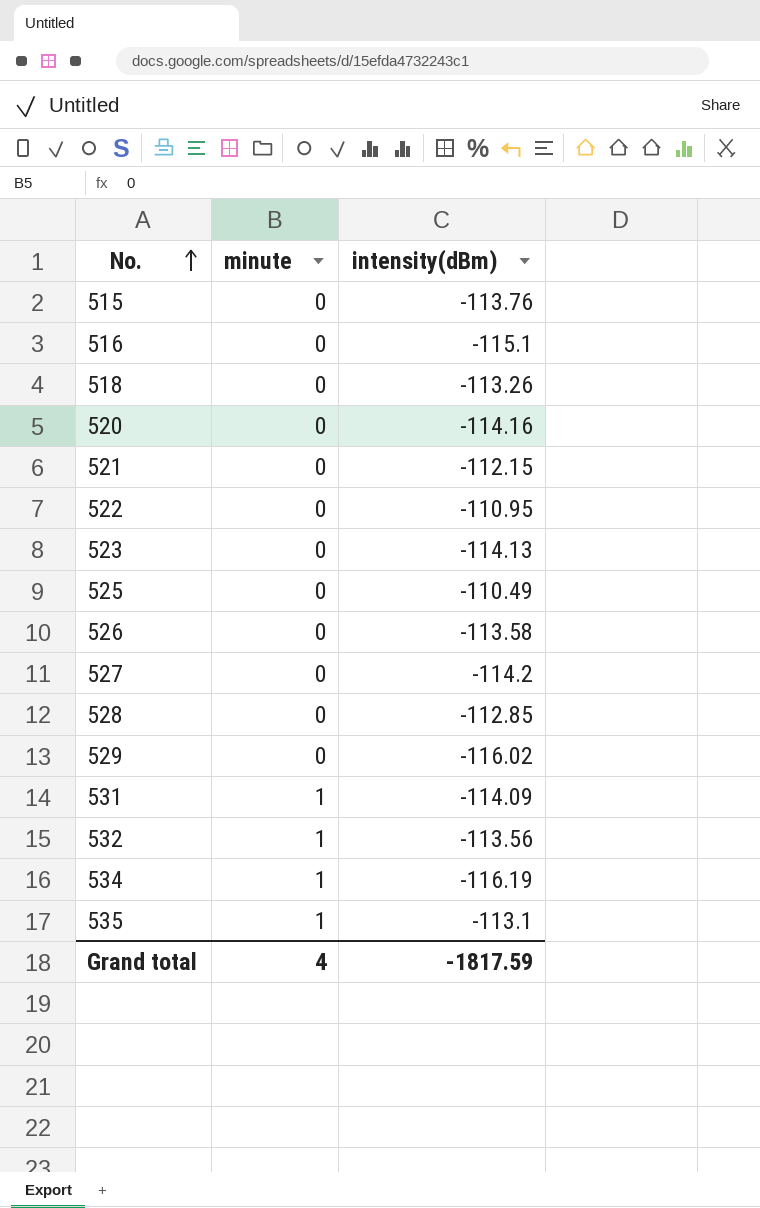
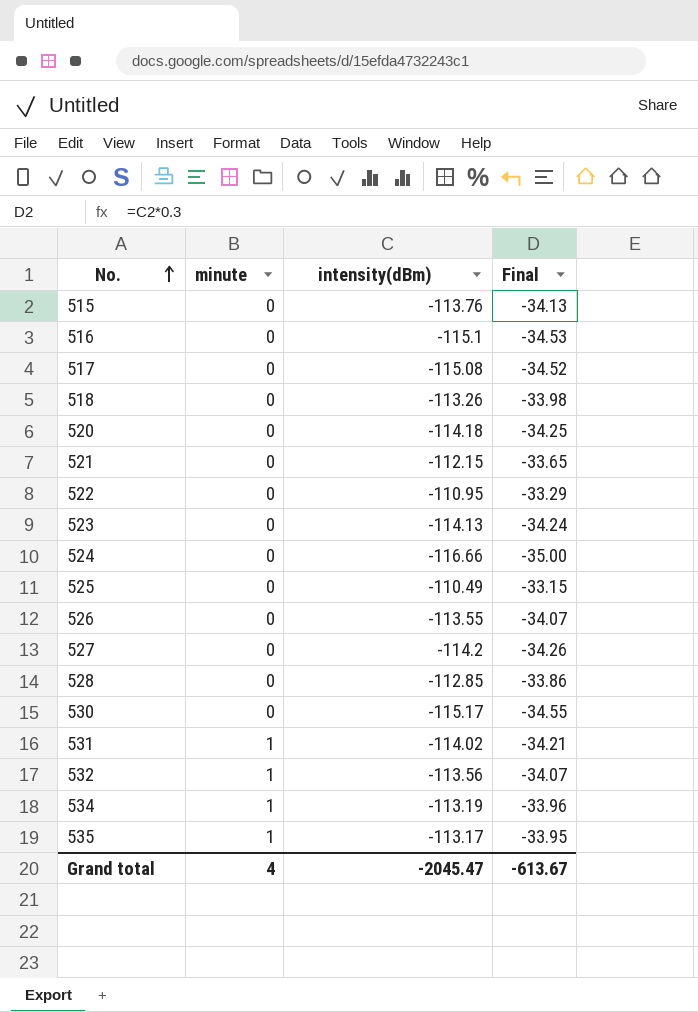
column Final | formula: none -> [intensity(dBm)] * 0.3
row 529: 0 | -116.02 -> none
row 517: none -> 0 | -115.08 | -34.52
520 | intensity(dBm): -114.16 -> -114.18
row 524: none -> 0 | -116.66 | -35.00
526 | intensity(dBm): -113.58 -> -113.55
row 530: none -> 0 | -115.17 | -34.55
531 | intensity(dBm): -114.09 -> -114.02
534 | intensity(dBm): -116.19 -> -113.19
535 | intensity(dBm): -113.1 -> -113.17
Grand total | intensity(dBm): -1817.59 -> -2045.47

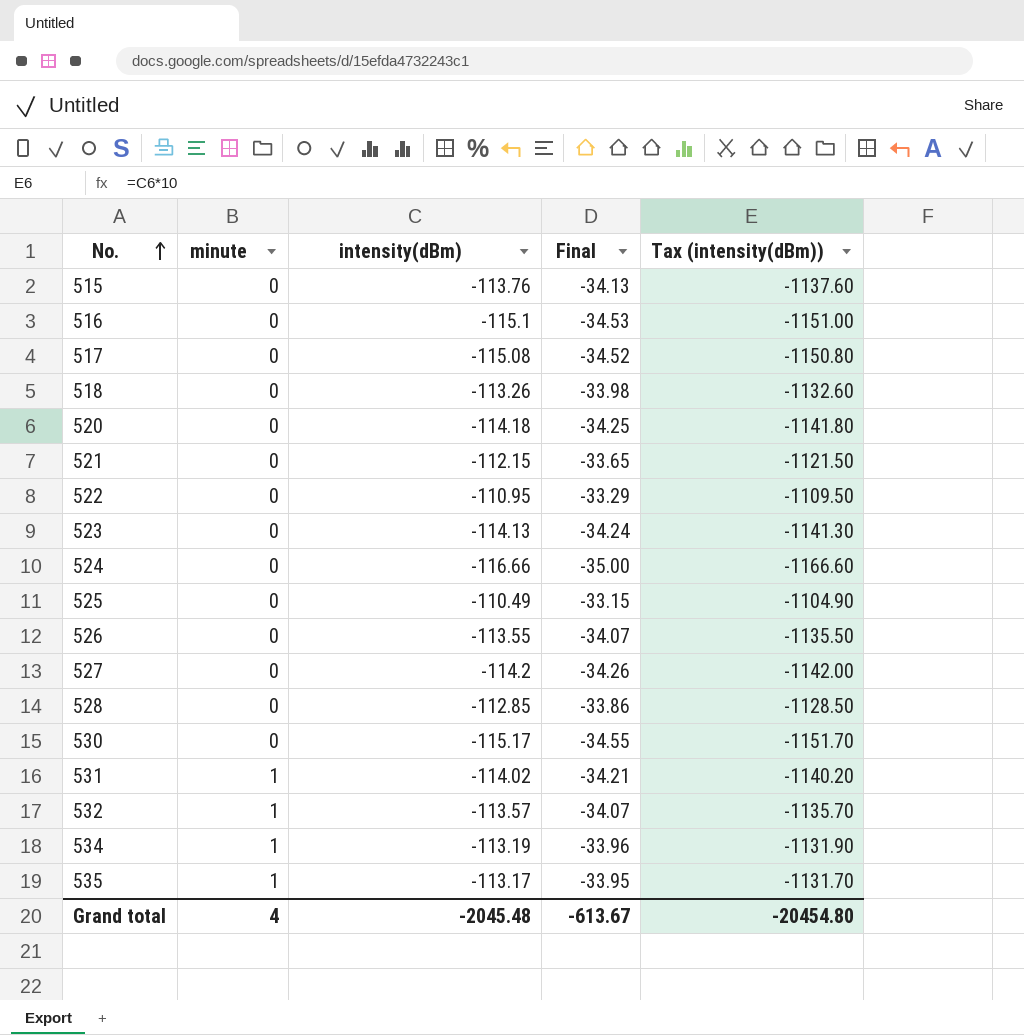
column Tax (intensity(dBm)) | formula: none -> [intensity(dBm)] * 10
532 | intensity(dBm): -113.56 -> -113.57
Grand total | intensity(dBm): -2045.47 -> -2045.48

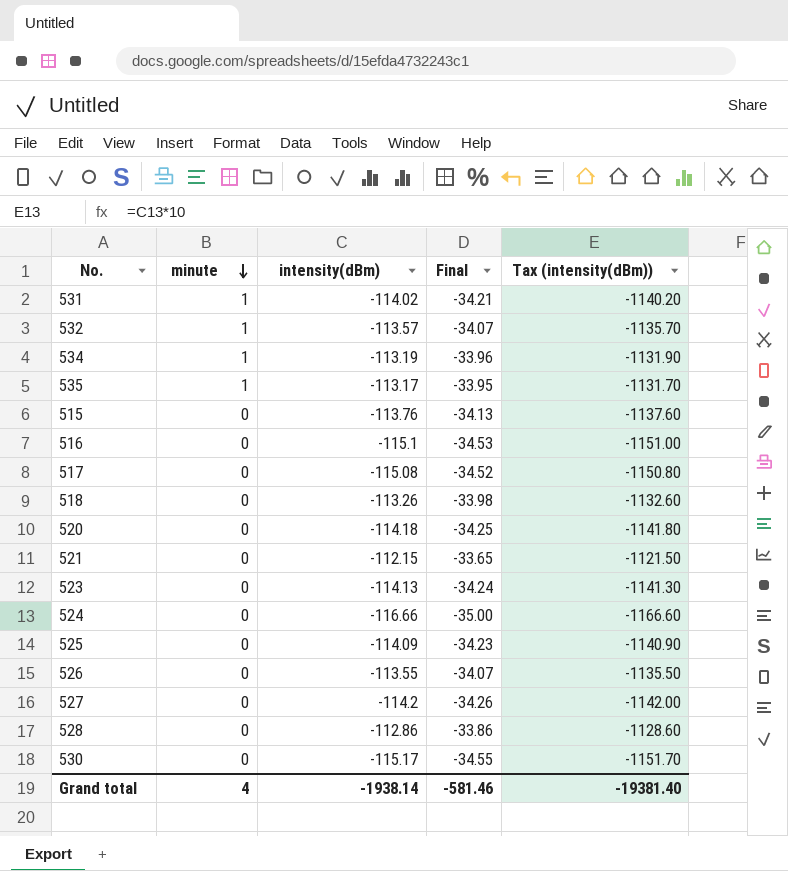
row order: No. ascending -> minute descending
row 522: 0 | -110.95 | -33.29 | -1109.50 -> none
525 | intensity(dBm): -110.49 -> -114.09
525 | Final: -33.15 -> -34.23
525 | Tax (intensity(dBm)): -1104.90 -> -1140.90
528 | intensity(dBm): -112.85 -> -112.86
528 | Tax (intensity(dBm)): -1128.50 -> -1128.60
Grand total | intensity(dBm): -2045.48 -> -1938.14
Grand total | Final: -613.67 -> -581.46
Grand total | Tax (intensity(dBm)): -20454.80 -> -19381.40

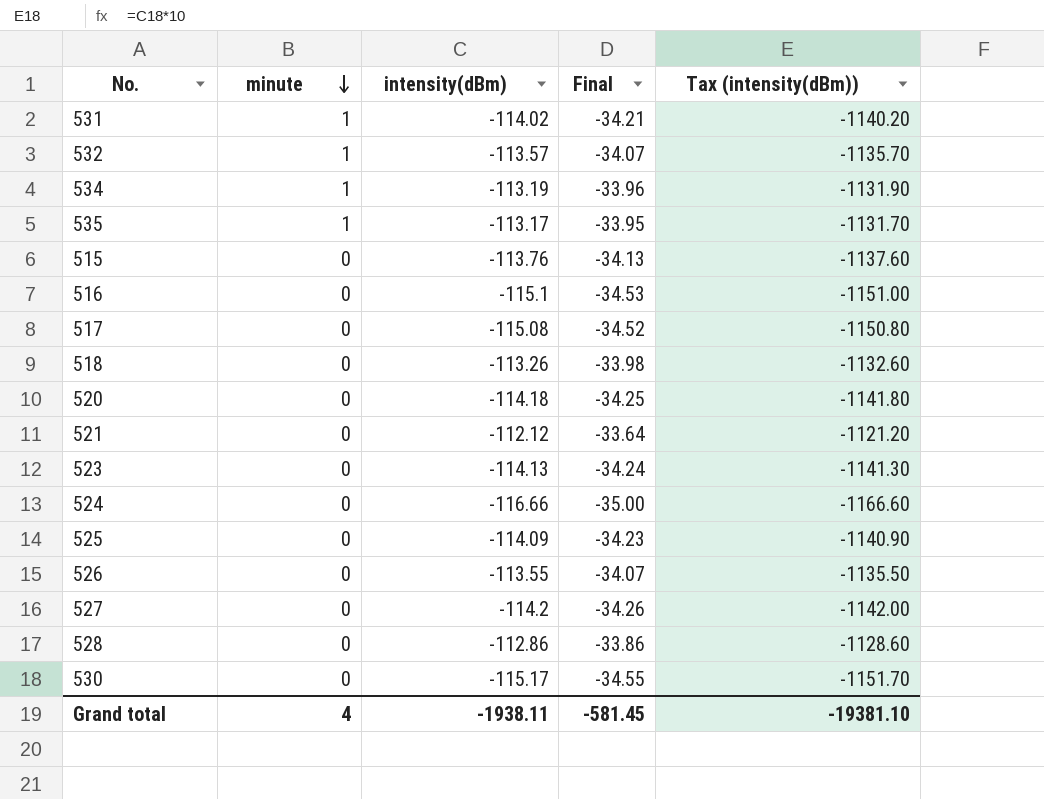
521 | intensity(dBm): -112.15 -> -112.12
521 | Final: -33.65 -> -33.64
521 | Tax (intensity(dBm)): -1121.50 -> -1121.20
Grand total | intensity(dBm): -1938.14 -> -1938.11
Grand total | Final: -581.46 -> -581.45
Grand total | Tax (intensity(dBm)): -19381.40 -> -19381.10

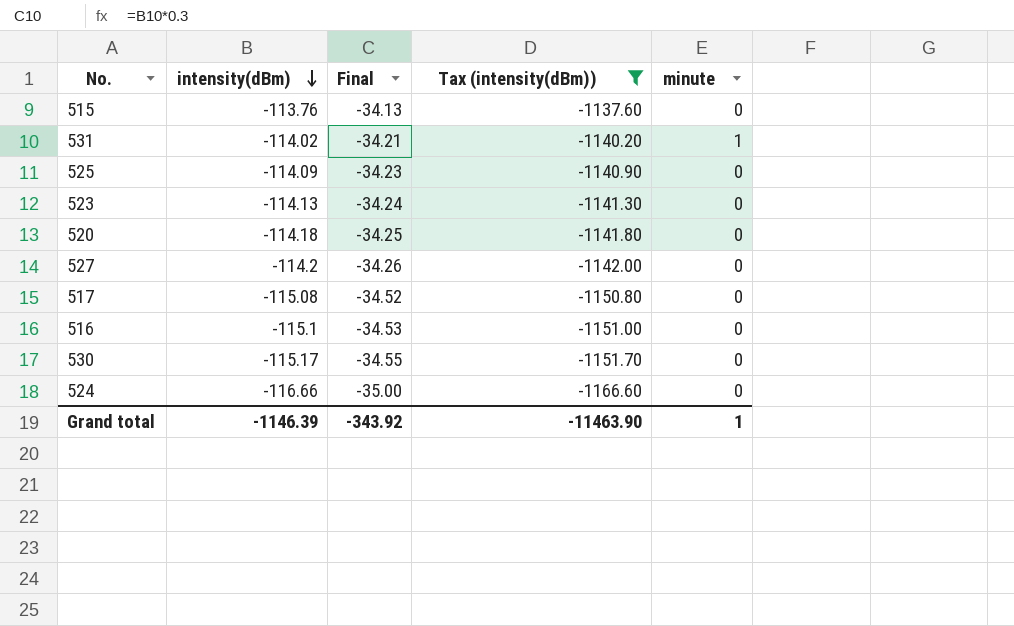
filter: none -> Tax (intensity(dBm)) <= -1137.60
row order: minute descending -> intensity(dBm) descending
column minute | position: 2 -> 5
Grand total | intensity(dBm): -1938.11 -> -1146.39
Grand total | Final: -581.45 -> -343.92
Grand total | Tax (intensity(dBm)): -19381.10 -> -11463.90
Grand total | minute: 4 -> 1

